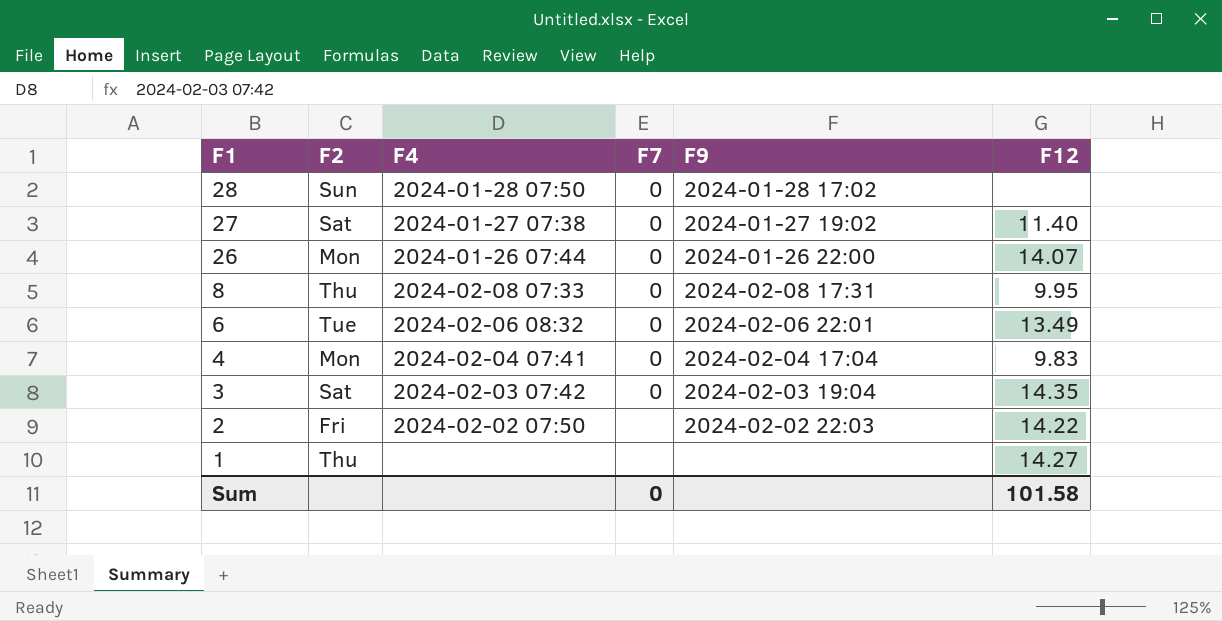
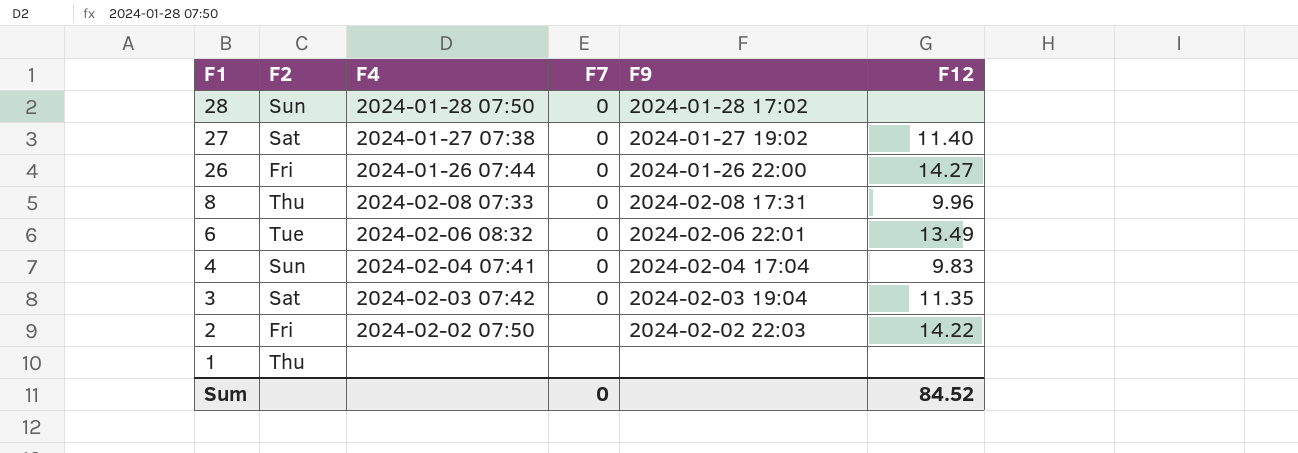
26 | F2: Mon -> Fri
26 | F12: 14.07 -> 14.27
8 | F12: 9.95 -> 9.96
4 | F2: Mon -> Sun
3 | F12: 14.35 -> 11.35
1 | F12: 14.27 -> none
Sum | F12: 101.58 -> 84.52

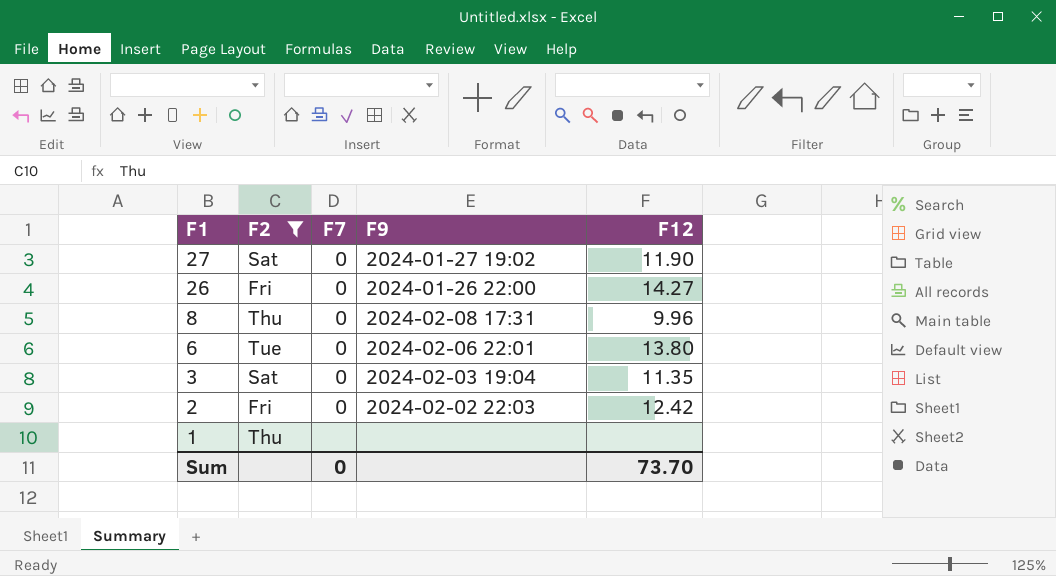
filter: none -> F2 != Sun
column F4 | position: 3 -> none
27 | F12: 11.40 -> 11.90
6 | F12: 13.49 -> 13.80
2 | F7: none -> 0
2 | F12: 14.22 -> 12.42
Sum | F12: 84.52 -> 73.70

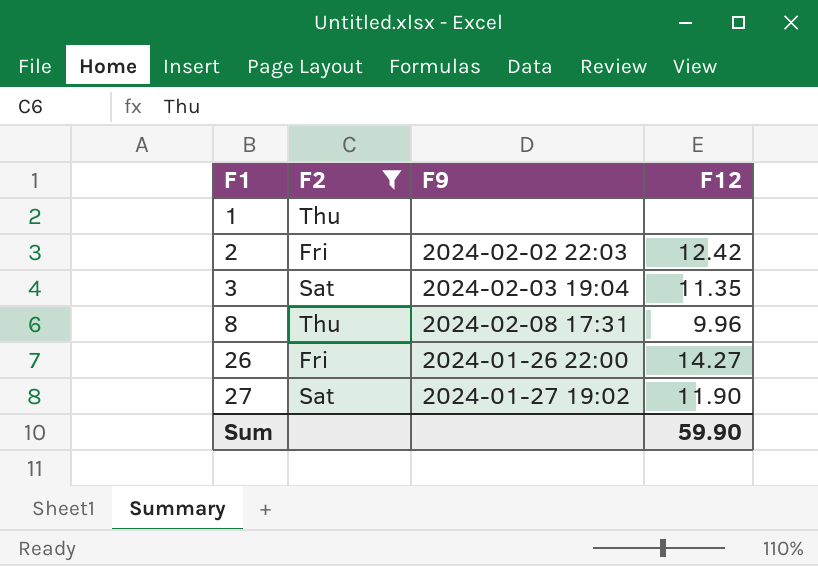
row order: F1 descending -> F1 ascending
column F7 | position: 3 -> none
row 6: Tue | 0 | 2024-02-06 22:01 | 13.80 -> none
Sum | F12: 73.70 -> 59.90

